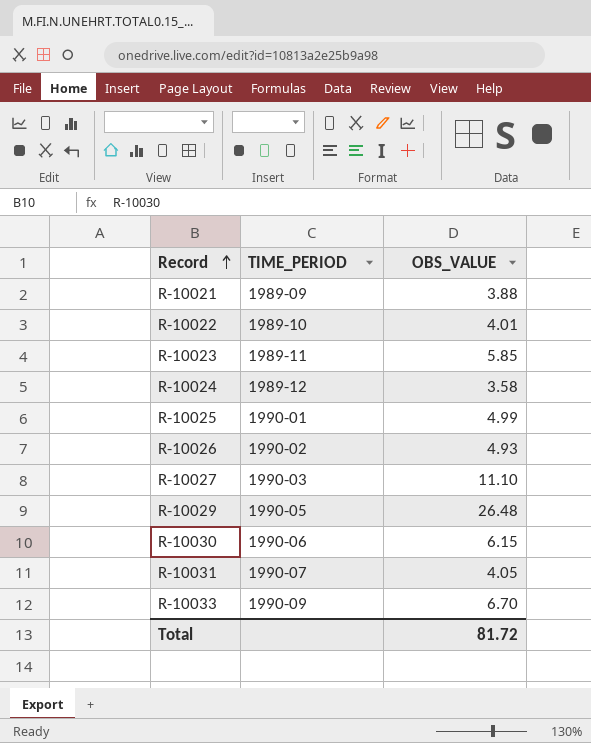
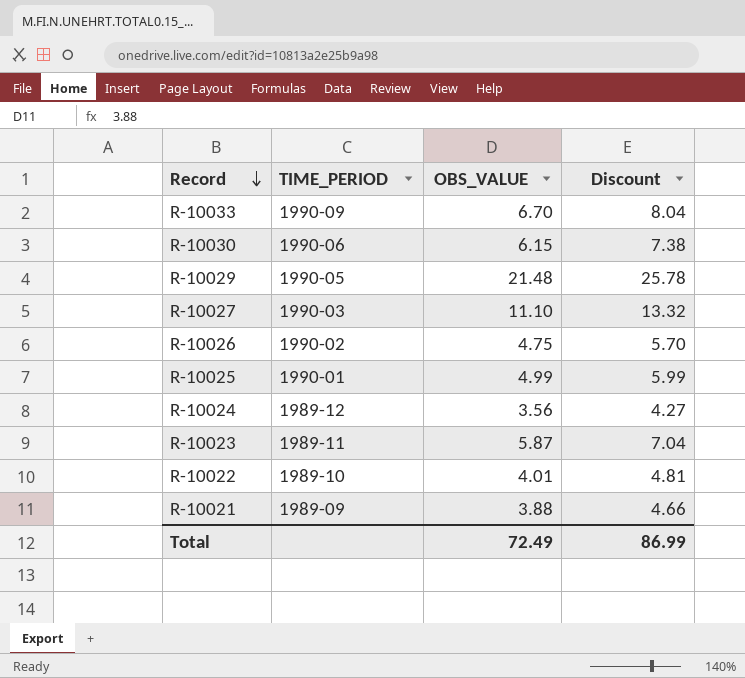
row order: Record ascending -> Record descending
column Discount | formula: none -> [OBS_VALUE] * 1.2
row R-10031: 1990-07 | 4.05 -> none
R-10029 | OBS_VALUE: 26.48 -> 21.48
R-10026 | OBS_VALUE: 4.93 -> 4.75
R-10024 | OBS_VALUE: 3.58 -> 3.56
R-10023 | OBS_VALUE: 5.85 -> 5.87
Total | OBS_VALUE: 81.72 -> 72.49

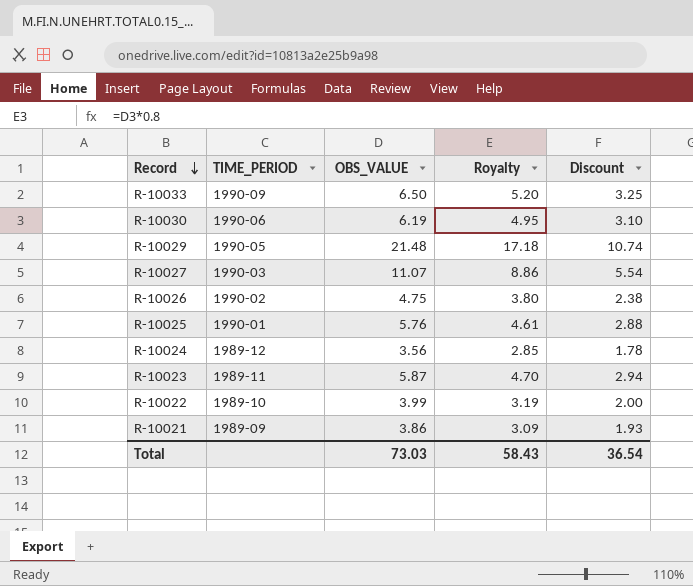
column Royalty | formula: none -> [OBS_VALUE] * 0.8
column Discount | formula: [OBS_VALUE] * 1.2 -> [OBS_VALUE] * 0.5
R-10033 | OBS_VALUE: 6.70 -> 6.50
R-10030 | OBS_VALUE: 6.15 -> 6.19
R-10027 | OBS_VALUE: 11.10 -> 11.07
R-10025 | OBS_VALUE: 4.99 -> 5.76
R-10022 | OBS_VALUE: 4.01 -> 3.99
R-10021 | OBS_VALUE: 3.88 -> 3.86
Total | OBS_VALUE: 72.49 -> 73.03
Total | Discount: 86.99 -> 36.54

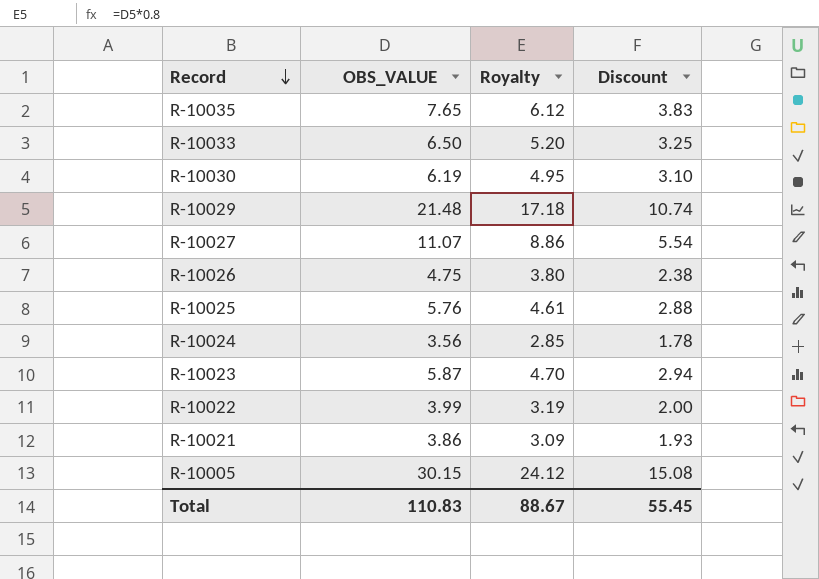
column TIME_PERIOD | position: 2 -> none
row R-10035: none -> 7.65 | 6.12 | 3.83
row R-10005: none -> 30.15 | 24.12 | 15.08
Total | OBS_VALUE: 73.03 -> 110.83
Total | Royalty: 58.43 -> 88.67
Total | Discount: 36.54 -> 55.45

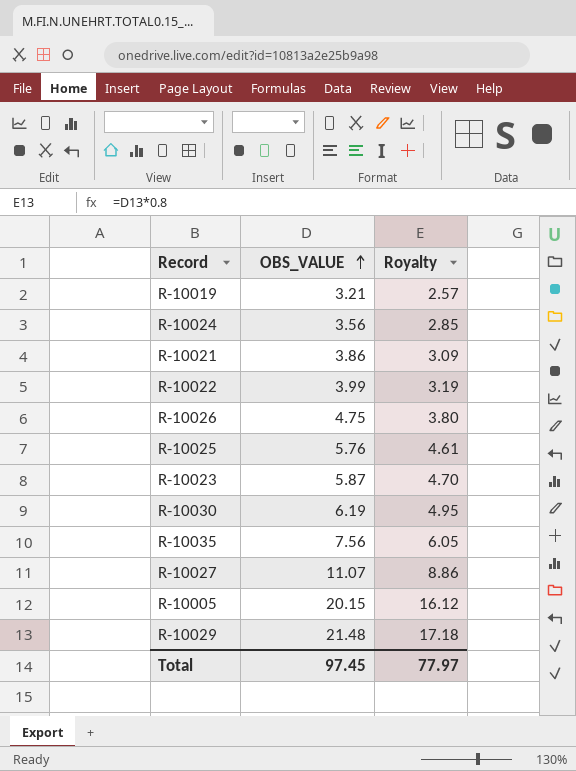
row order: Record descending -> OBS_VALUE ascending
column Discount | formula: [OBS_VALUE] * 0.5 -> none
row R-10033: 6.50 | 5.20 | 3.25 -> none
row R-10019: none -> 3.21 | 2.57
R-10035 | OBS_VALUE: 7.65 -> 7.56
R-10035 | Royalty: 6.12 -> 6.05
R-10005 | OBS_VALUE: 30.15 -> 20.15
R-10005 | Royalty: 24.12 -> 16.12
Total | OBS_VALUE: 110.83 -> 97.45
Total | Royalty: 88.67 -> 77.97

